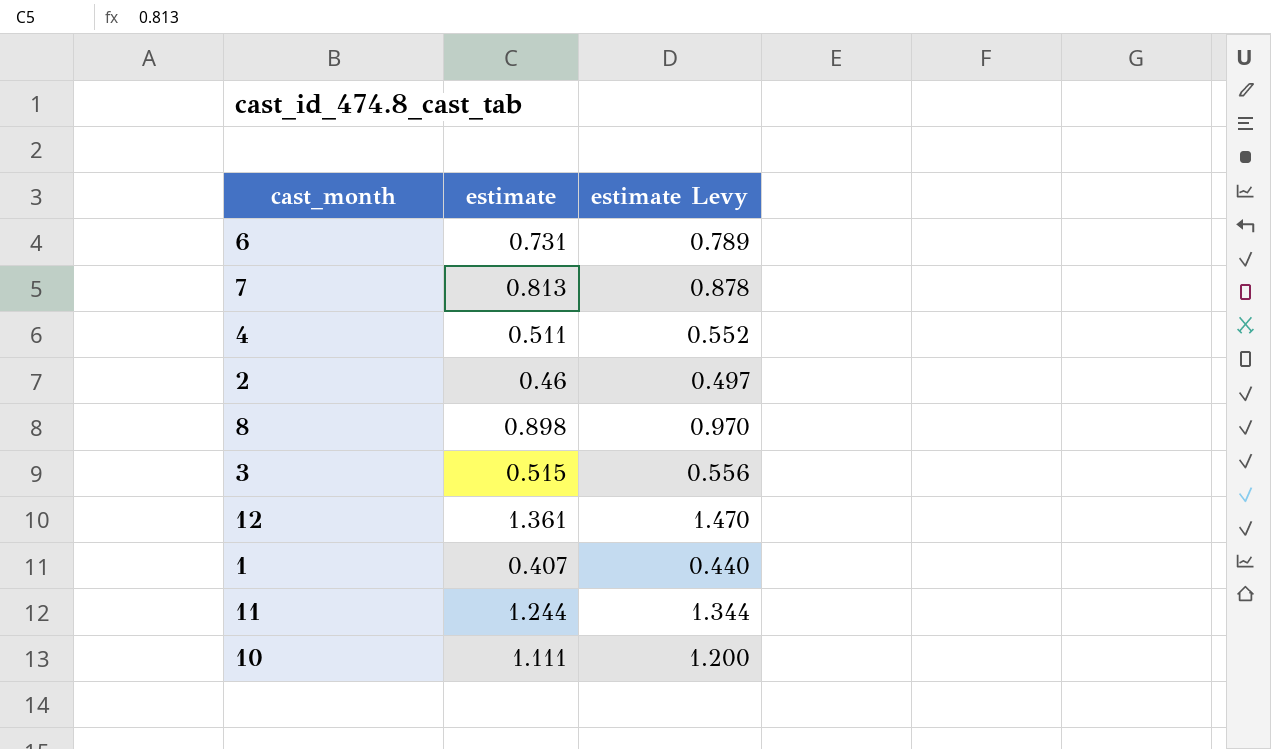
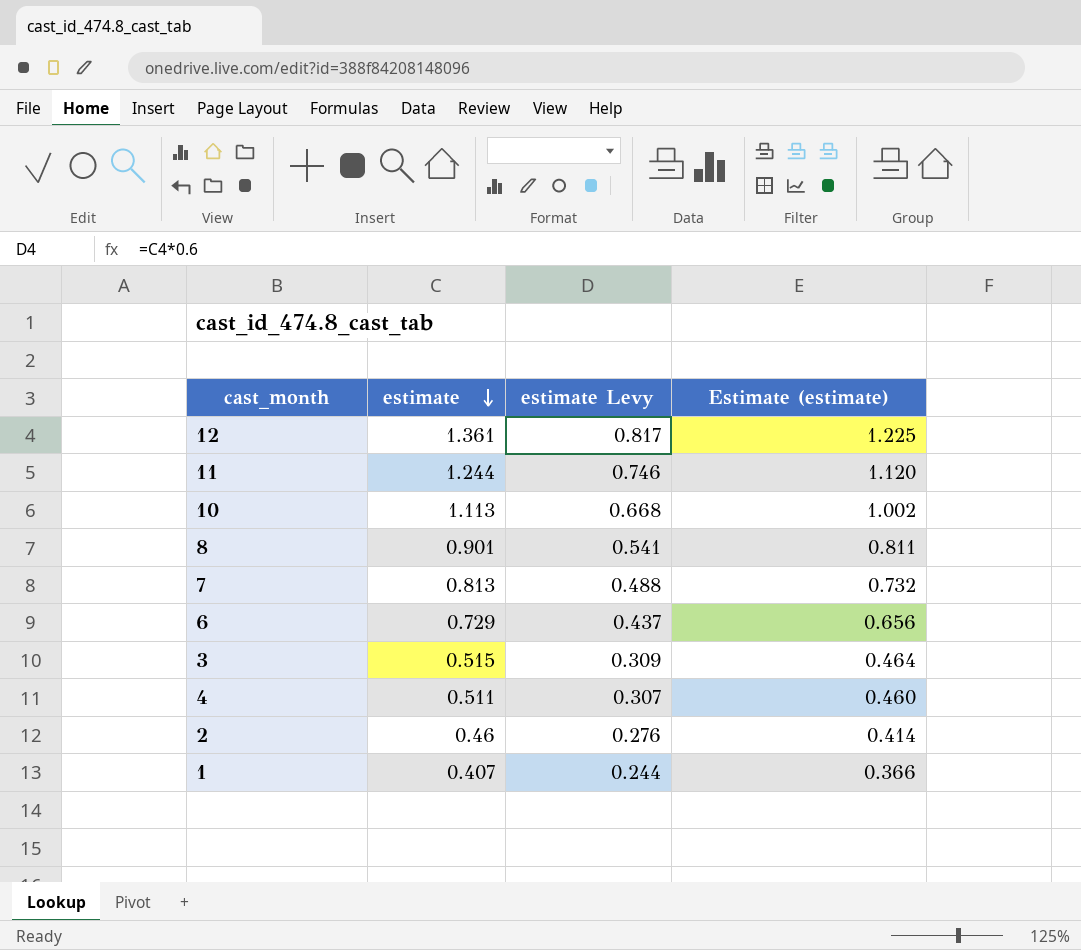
row order: none -> estimate descending
column estimate Levy | formula: [estimate] * 1.08 -> [estimate] * 0.6
column Estimate (estimate) | formula: none -> [estimate] * 0.9
10 | estimate: 1.111 -> 1.113
8 | estimate: 0.898 -> 0.901
6 | estimate: 0.731 -> 0.729

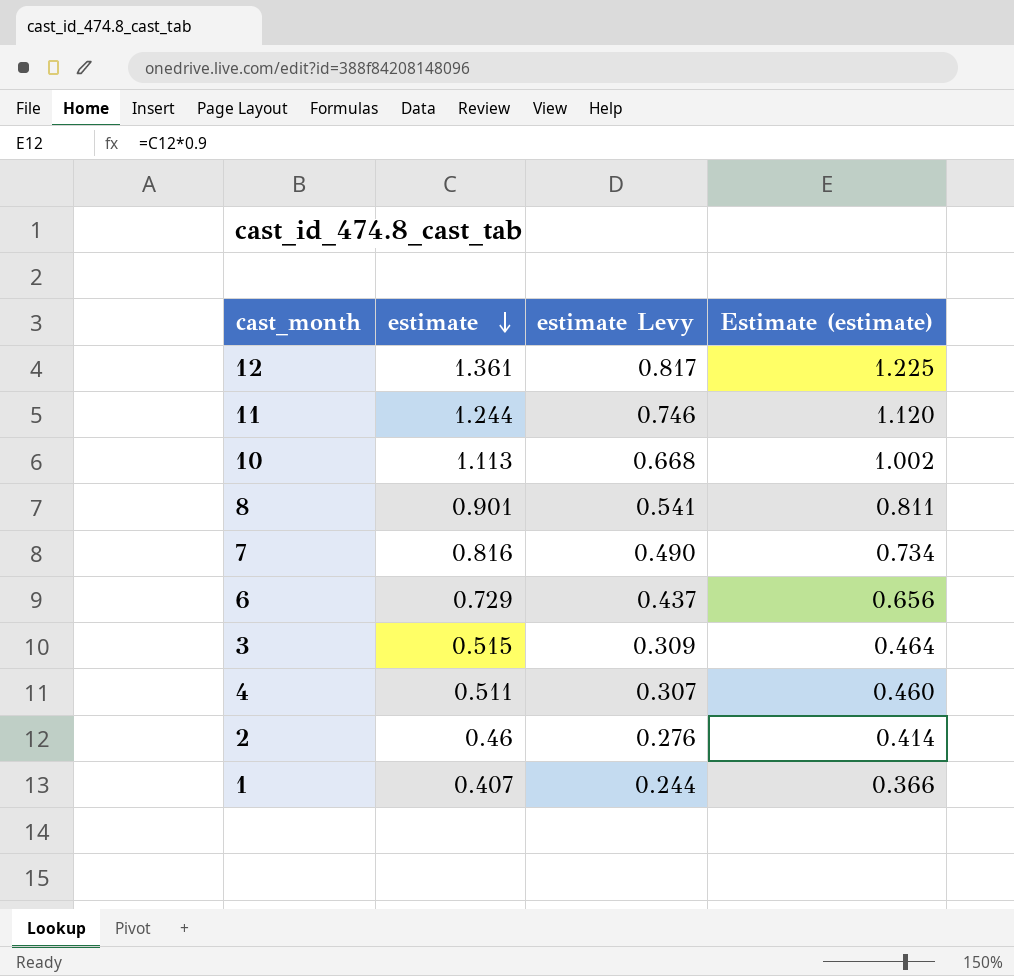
7 | estimate: 0.813 -> 0.816
7 | estimate Levy: 0.488 -> 0.490
7 | Estimate (estimate): 0.732 -> 0.734

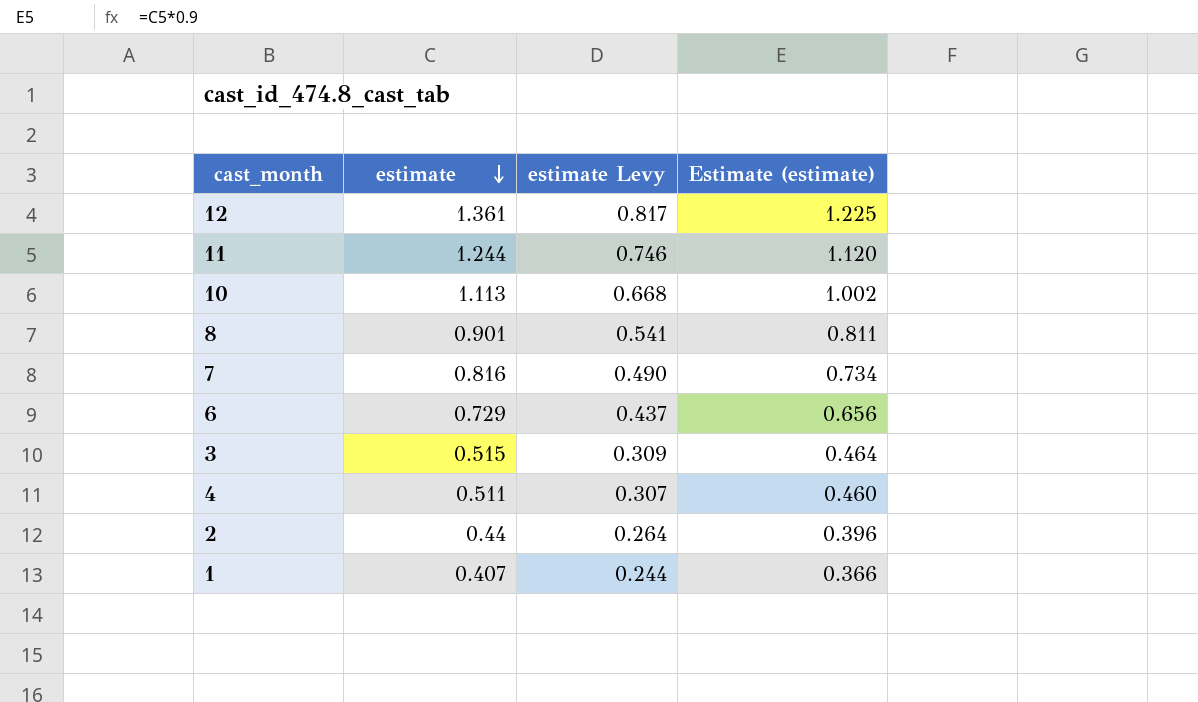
2 | estimate: 0.46 -> 0.44
2 | estimate Levy: 0.276 -> 0.264
2 | Estimate (estimate): 0.414 -> 0.396

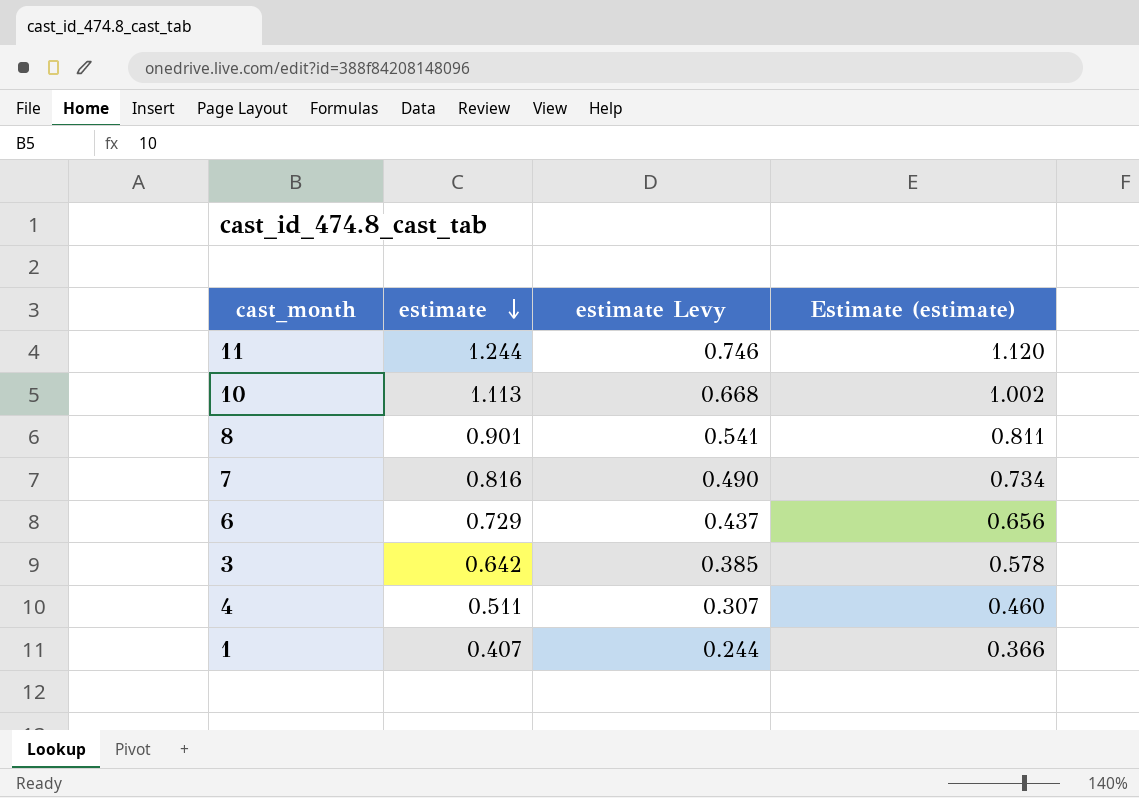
row 12: 1.361 | 0.817 | 1.225 -> none
row 2: 0.44 | 0.264 | 0.396 -> none
3 | estimate: 0.515 -> 0.642
3 | estimate Levy: 0.309 -> 0.385
3 | Estimate (estimate): 0.464 -> 0.578

